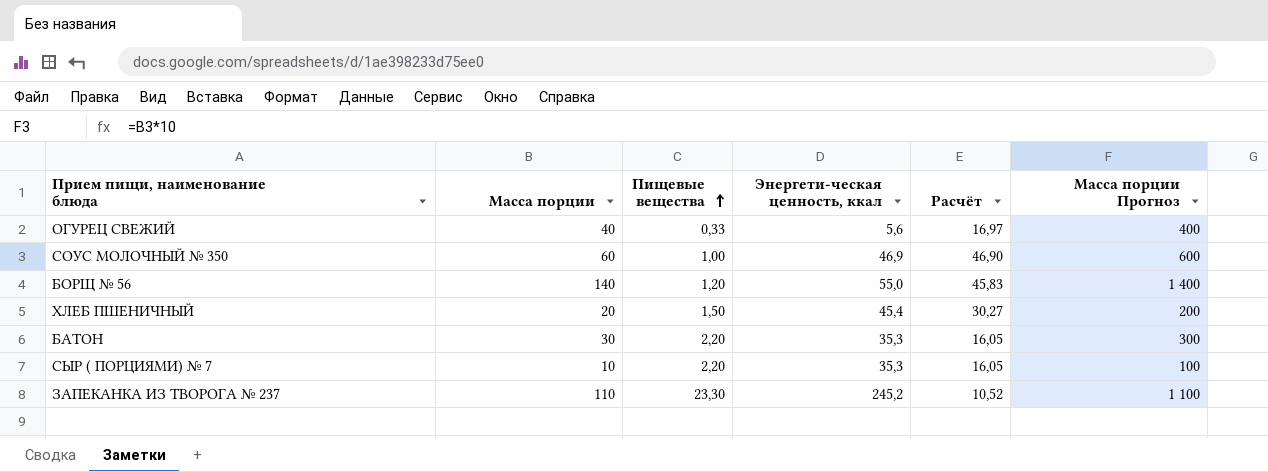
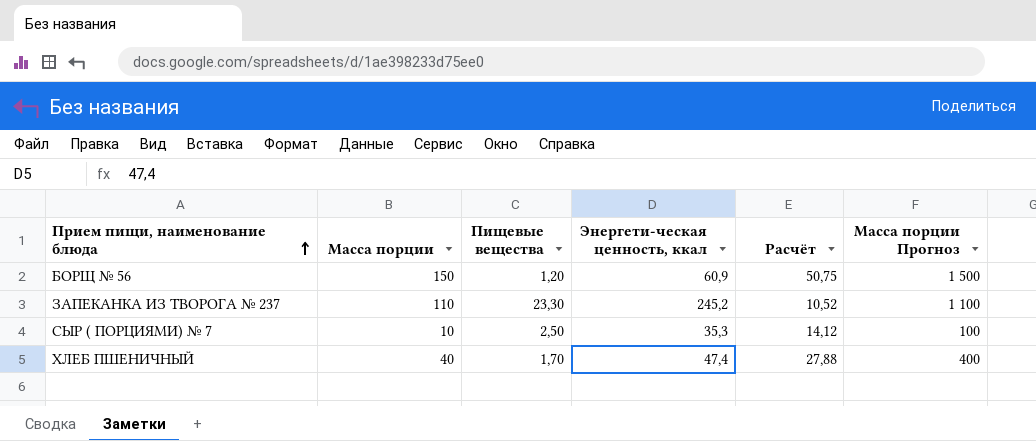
row order: Пищевые вещества ascending -> Прием пищи, наименование блюда ascending
row ОГУРЕЦ СВЕЖИЙ: 40 | 0,33 | 5,6 | 16,97 | 400 -> none
row СОУС МОЛОЧНЫЙ № 350: 60 | 1,00 | 46,9 | 46,90 | 600 -> none
row БАТОН: 30 | 2,20 | 35,3 | 16,05 | 300 -> none
БОРЩ № 56 | Масса порции: 140 -> 150
БОРЩ № 56 | Энергети-ческая ценность, ккал: 55,0 -> 60,9
БОРЩ № 56 | Расчёт: 45,83 -> 50,75
БОРЩ № 56 | Масса порции Прогноз: 1 400 -> 1 500
СЫР ( ПОРЦИЯМИ) № 7 | Пищевые вещества: 2,20 -> 2,50
СЫР ( ПОРЦИЯМИ) № 7 | Расчёт: 16,05 -> 14,12
ХЛЕБ ПШЕНИЧНЫЙ | Масса порции: 20 -> 40
ХЛЕБ ПШЕНИЧНЫЙ | Пищевые вещества: 1,50 -> 1,70
ХЛЕБ ПШЕНИЧНЫЙ | Энергети-ческая ценность, ккал: 45,4 -> 47,4
ХЛЕБ ПШЕНИЧНЫЙ | Расчёт: 30,27 -> 27,88
ХЛЕБ ПШЕНИЧНЫЙ | Масса порции Прогноз: 200 -> 400

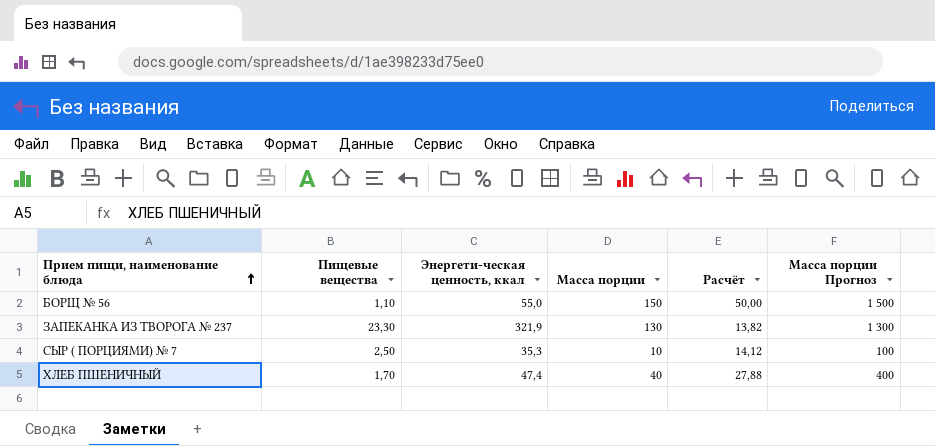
column Масса порции | position: 2 -> 4
БОРЩ № 56 | Пищевые вещества: 1,20 -> 1,10
БОРЩ № 56 | Энергети-ческая ценность, ккал: 60,9 -> 55,0
БОРЩ № 56 | Расчёт: 50,75 -> 50,00
ЗАПЕКАНКА ИЗ ТВОРОГА № 237 | Энергети-ческая ценность, ккал: 245,2 -> 321,9
ЗАПЕКАНКА ИЗ ТВОРОГА № 237 | Масса порции: 110 -> 130
ЗАПЕКАНКА ИЗ ТВОРОГА № 237 | Расчёт: 10,52 -> 13,82
ЗАПЕКАНКА ИЗ ТВОРОГА № 237 | Масса порции Прогноз: 1 100 -> 1 300

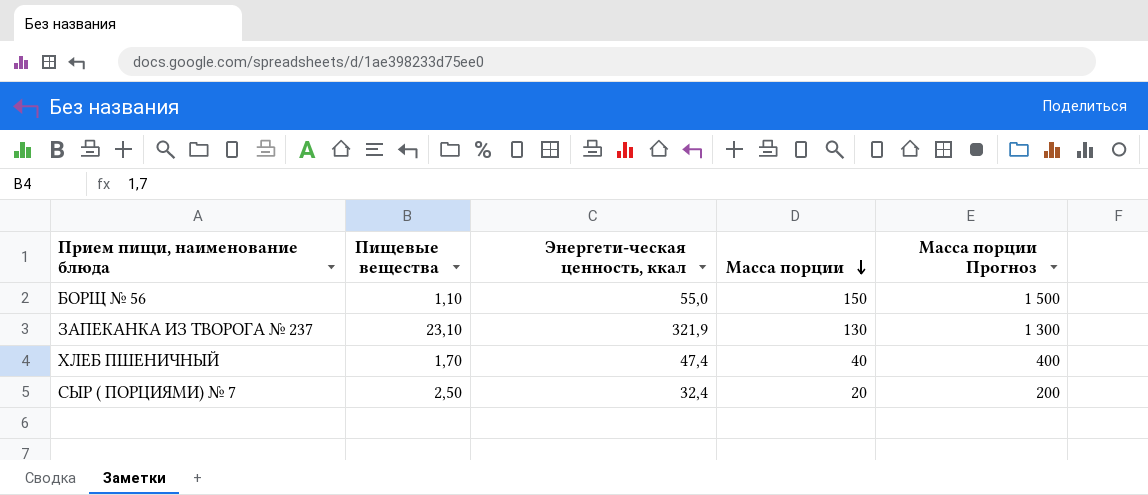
row order: Прием пищи, наименование блюда ascending -> Масса порции descending
column Расчёт | formula: [Энергети-ческая ценность, ккал] / [Пищевые вещества] -> none
ЗАПЕКАНКА ИЗ ТВОРОГА № 237 | Пищевые вещества: 23,30 -> 23,10
СЫР ( ПОРЦИЯМИ) № 7 | Энергети-ческая ценность, ккал: 35,3 -> 32,4
СЫР ( ПОРЦИЯМИ) № 7 | Масса порции: 10 -> 20
СЫР ( ПОРЦИЯМИ) № 7 | Масса порции Прогноз: 100 -> 200

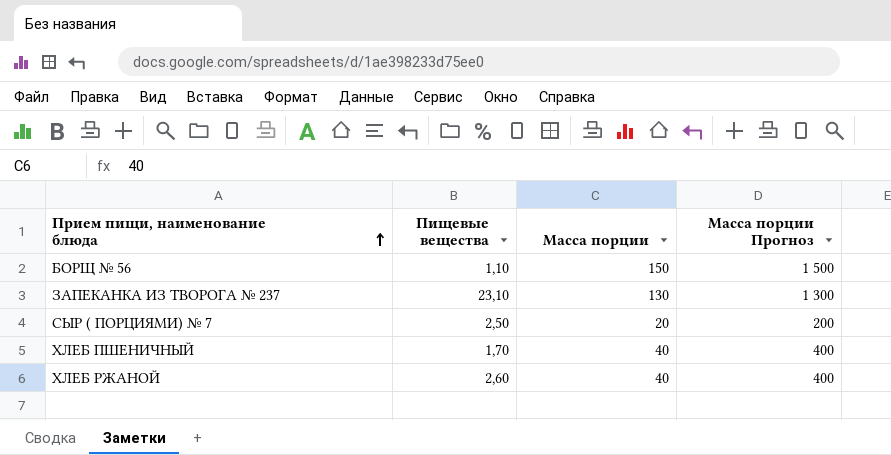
row order: Масса порции descending -> Прием пищи, наименование блюда ascending
column Энергети-ческая ценность, ккал | position: 3 -> none
row ХЛЕБ РЖАНОЙ: none -> 2,60 | 40 | 400

